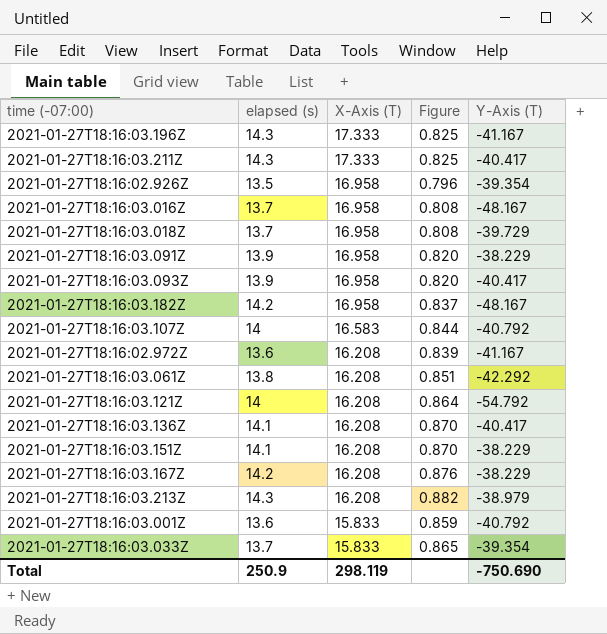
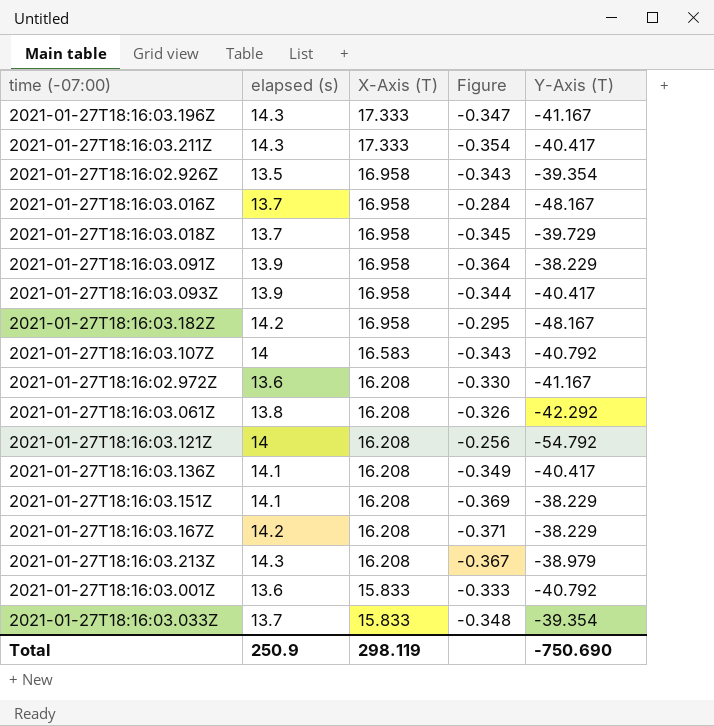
column Figure | formula: [elapsed (s)] / [X-Axis (T)] -> [elapsed (s)] / [Y-Axis (T)]

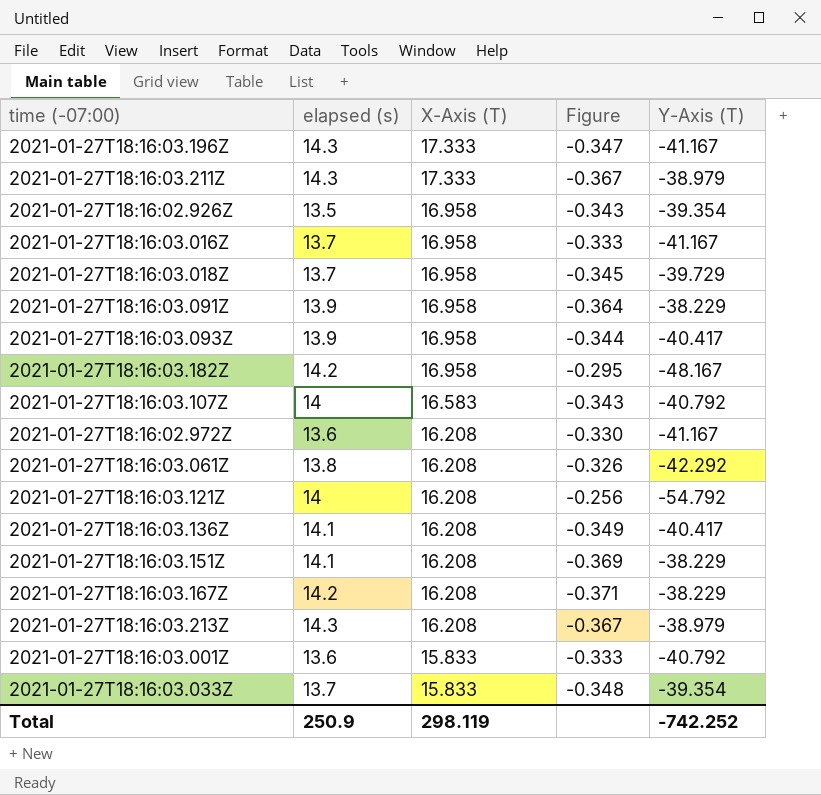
2021-01-27T18:16:03.211Z | Figure: -0.354 -> -0.367
2021-01-27T18:16:03.211Z | Y-Axis (T): -40.417 -> -38.979
2021-01-27T18:16:03.016Z | Figure: -0.284 -> -0.333
2021-01-27T18:16:03.016Z | Y-Axis (T): -48.167 -> -41.167
Total | Y-Axis (T): -750.690 -> -742.252

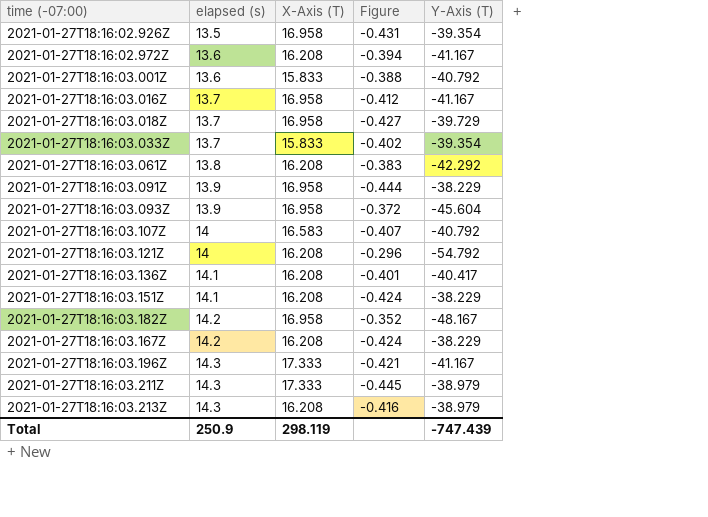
row order: X-Axis (T) descending -> elapsed (s) ascending
column Figure | formula: [elapsed (s)] / [Y-Axis (T)] -> [X-Axis (T)] / [Y-Axis (T)]
2021-01-27T18:16:03.093Z | Y-Axis (T): -40.417 -> -45.604
Total | Y-Axis (T): -742.252 -> -747.439

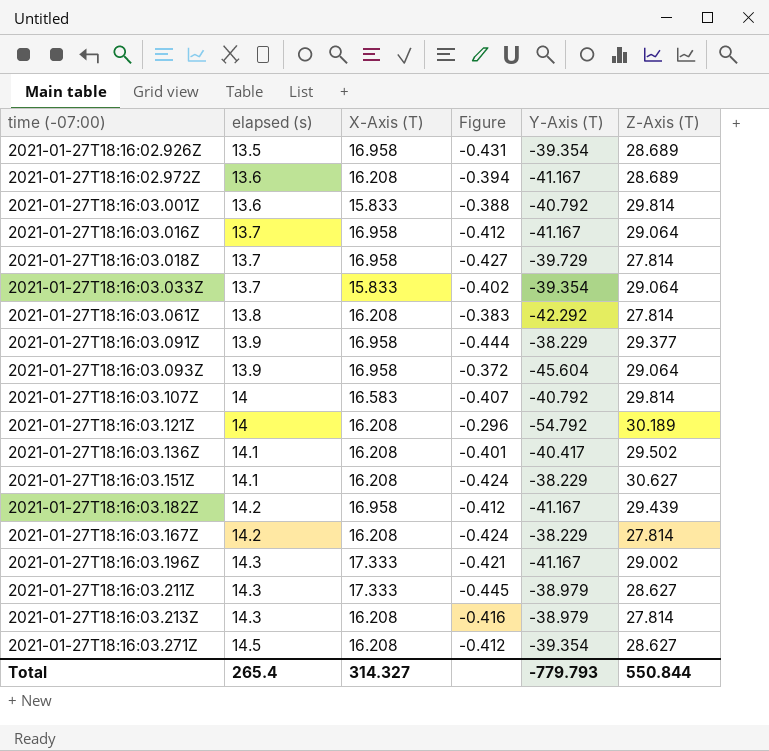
column Z-Axis (T) | position: none -> 6
2021-01-27T18:16:03.182Z | Figure: -0.352 -> -0.412
2021-01-27T18:16:03.182Z | Y-Axis (T): -48.167 -> -41.167
row 2021-01-27T18:16:03.271Z: none -> 14.5 | 16.208 | -0.412 | -39.354 | 28.627
Total | elapsed (s): 250.9 -> 265.4
Total | X-Axis (T): 298.119 -> 314.327
Total | Y-Axis (T): -747.439 -> -779.793

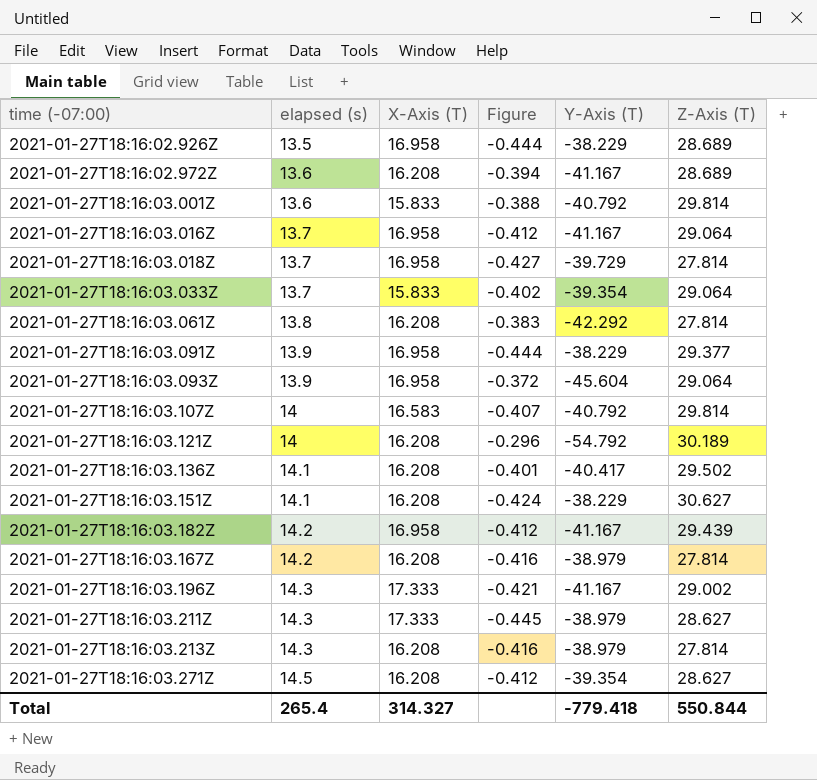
2021-01-27T18:16:02.926Z | Figure: -0.431 -> -0.444
2021-01-27T18:16:02.926Z | Y-Axis (T): -39.354 -> -38.229
2021-01-27T18:16:03.167Z | Figure: -0.424 -> -0.416
2021-01-27T18:16:03.167Z | Y-Axis (T): -38.229 -> -38.979
Total | Y-Axis (T): -779.793 -> -779.418

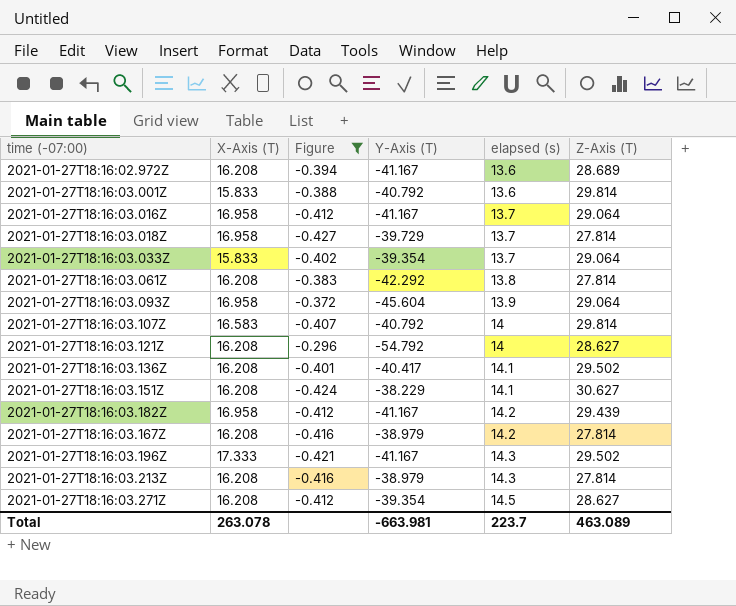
filter: none -> Figure >= -0.427
column elapsed (s) | position: 2 -> 5
2021-01-27T18:16:03.121Z | Z-Axis (T): 30.189 -> 28.627
2021-01-27T18:16:03.196Z | Z-Axis (T): 29.002 -> 29.502
Total | X-Axis (T): 314.327 -> 263.078
Total | Y-Axis (T): -779.418 -> -663.981
Total | elapsed (s): 265.4 -> 223.7
Total | Z-Axis (T): 550.844 -> 463.089

